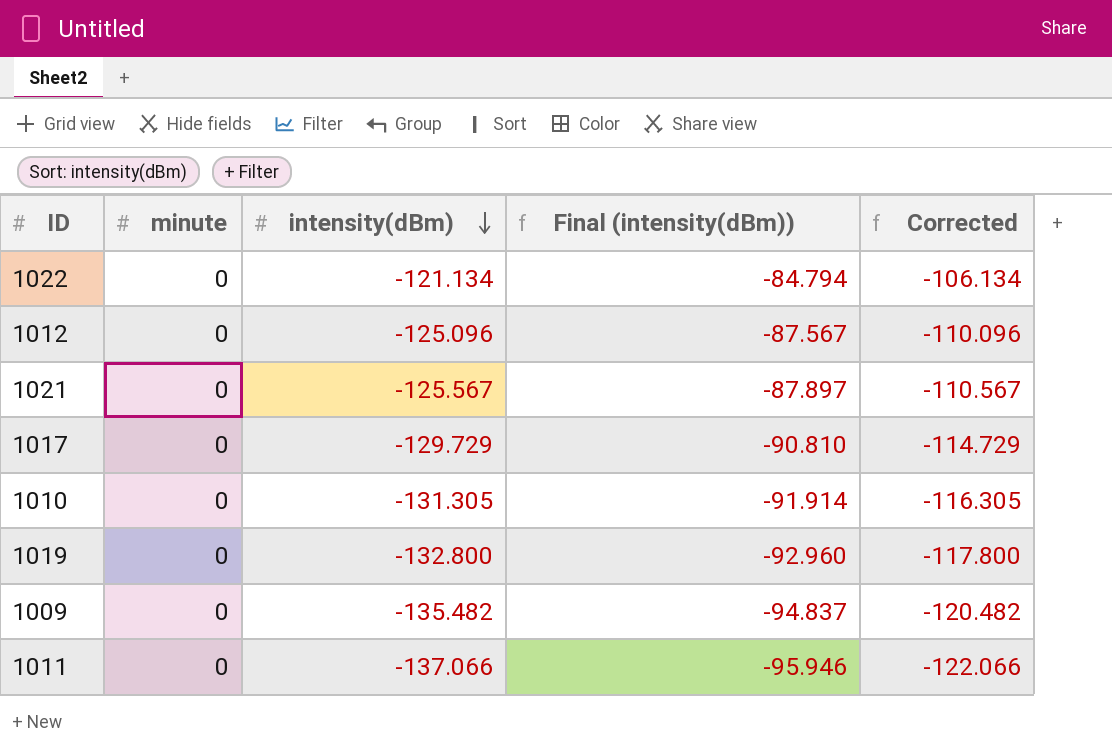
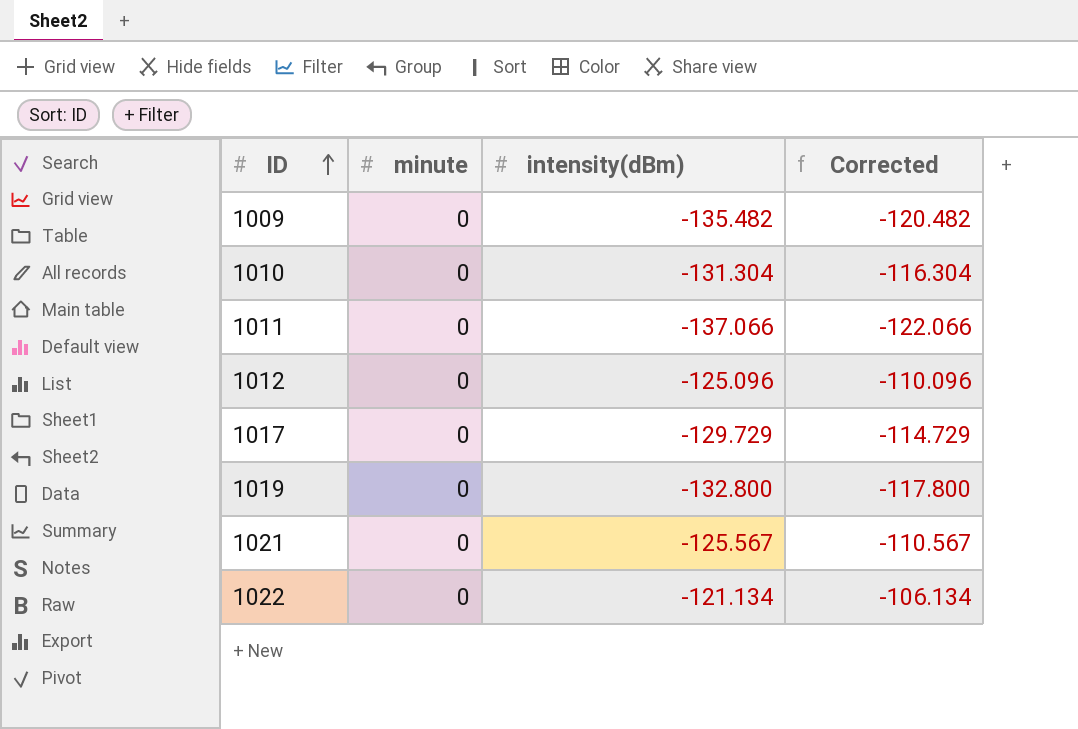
row order: intensity(dBm) descending -> ID ascending
column Final (intensity(dBm)) | formula: [intensity(dBm)] * 0.7 -> none
1010 | intensity(dBm): -131.305 -> -131.304
1010 | Corrected: -116.305 -> -116.304

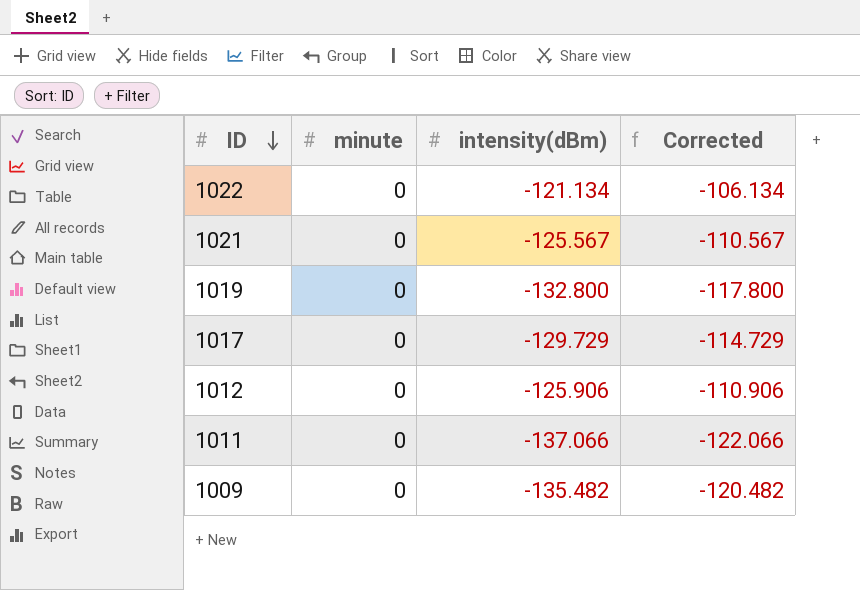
row order: ID ascending -> ID descending
row 1010: 0 | -131.304 | -116.304 -> none
1012 | intensity(dBm): -125.096 -> -125.906
1012 | Corrected: -110.096 -> -110.906

